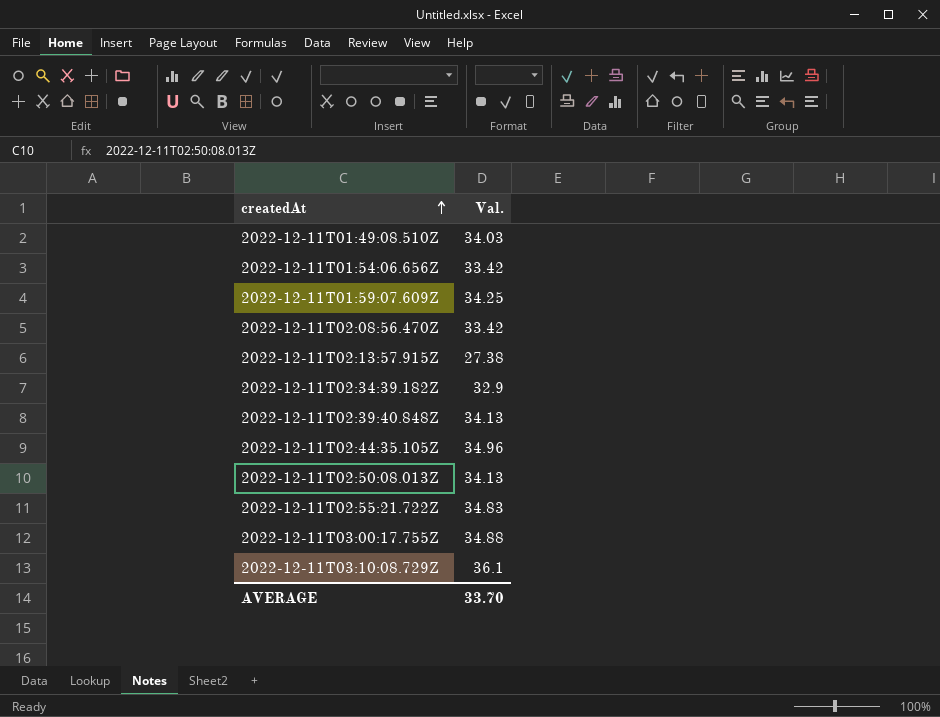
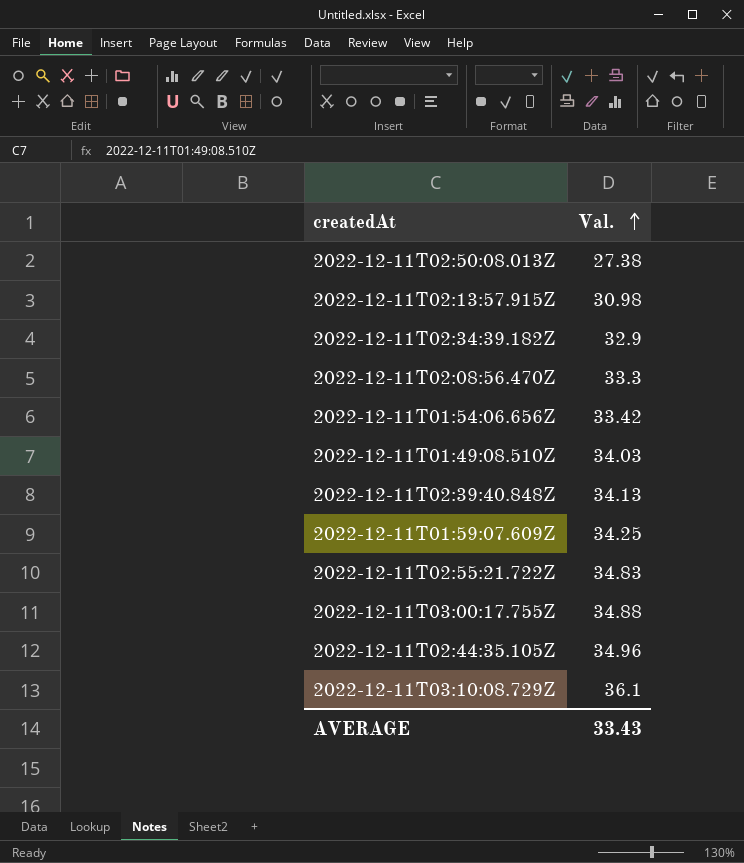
row order: createdAt ascending -> Val. ascending
2022-12-11T02:50:08.013Z | Val.: 34.13 -> 27.38
2022-12-11T02:13:57.915Z | Val.: 27.38 -> 30.98
2022-12-11T02:08:56.470Z | Val.: 33.42 -> 33.3
AVERAGE | Val.: 33.70 -> 33.43

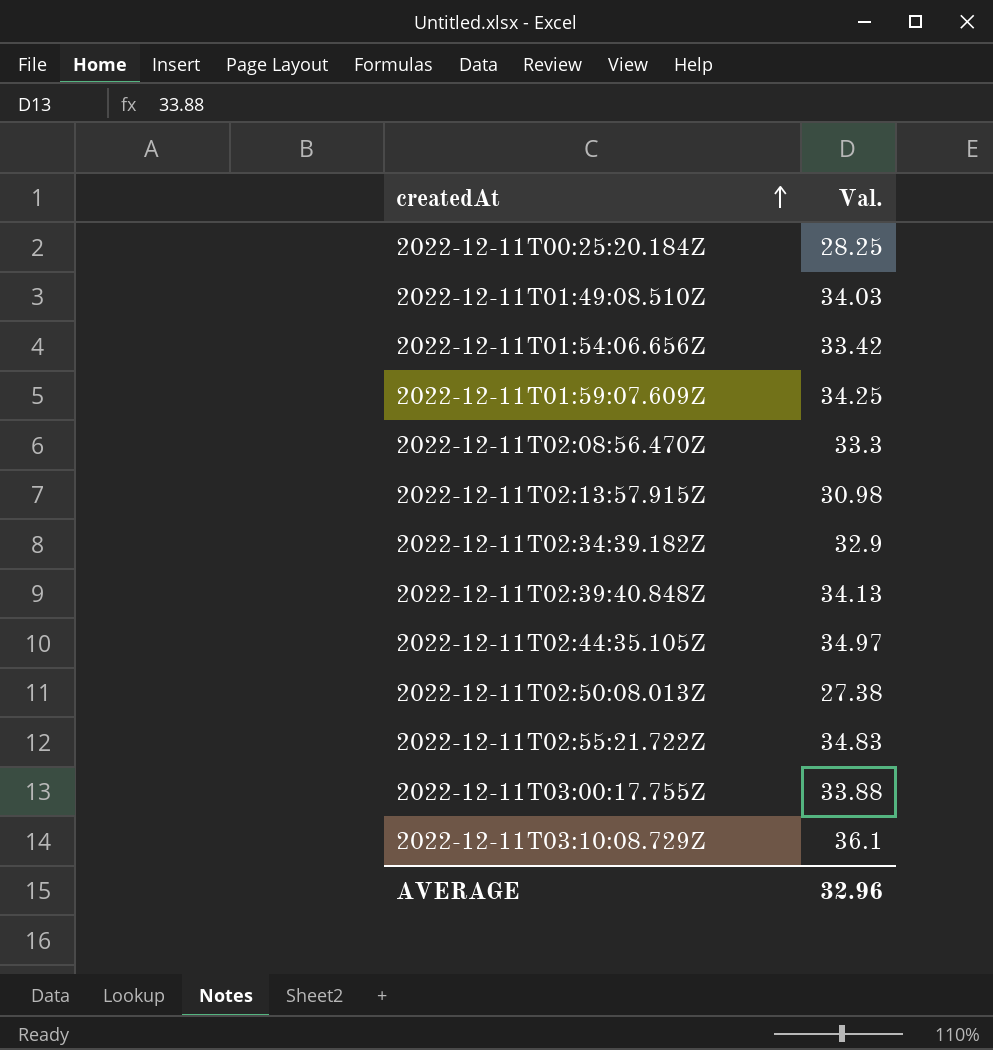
row order: Val. ascending -> createdAt ascending
row 2022-12-11T00:25:20.184Z: none -> 28.25
2022-12-11T02:44:35.105Z | Val.: 34.96 -> 34.97
2022-12-11T03:00:17.755Z | Val.: 34.88 -> 33.88
AVERAGE | Val.: 33.43 -> 32.96

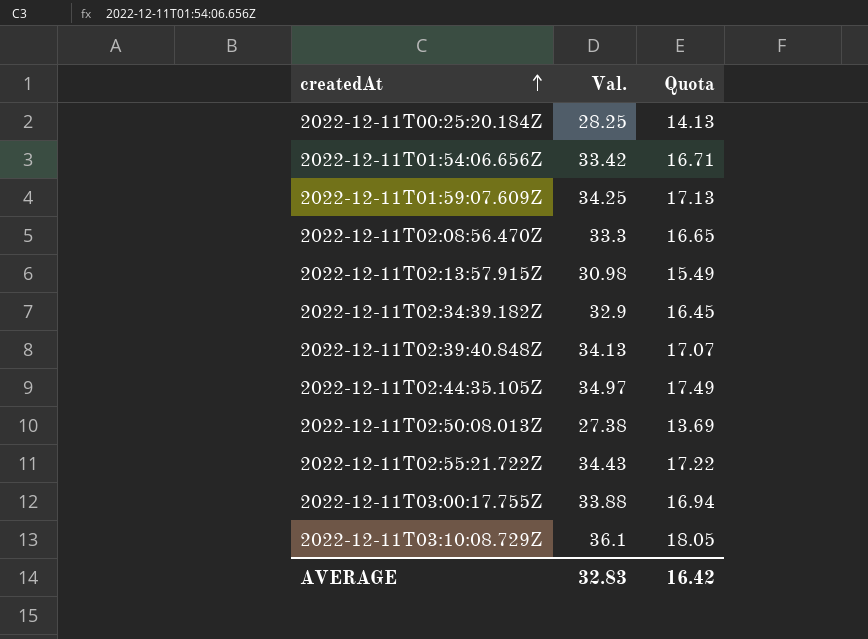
column Quota | formula: none -> [Val.] * 0.5
row 2022-12-11T01:49:08.510Z: 34.03 -> none
2022-12-11T02:55:21.722Z | Val.: 34.83 -> 34.43
AVERAGE | Val.: 32.96 -> 32.83

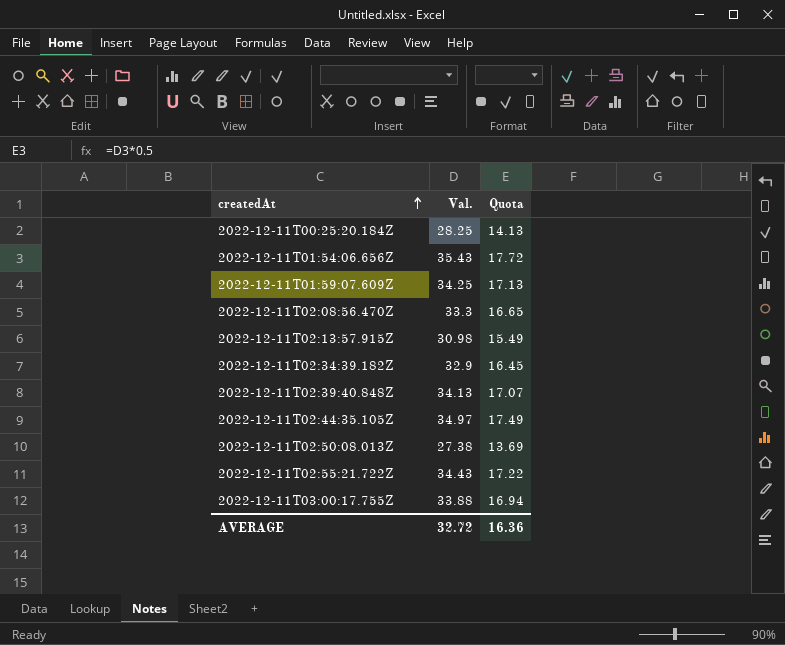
row 2022-12-11T03:10:08.729Z: 36.1 | 18.05 -> none
2022-12-11T01:54:06.656Z | Val.: 33.42 -> 35.43
2022-12-11T01:54:06.656Z | Quota: 16.71 -> 17.72
AVERAGE | Val.: 32.83 -> 32.72
AVERAGE | Quota: 16.42 -> 16.36

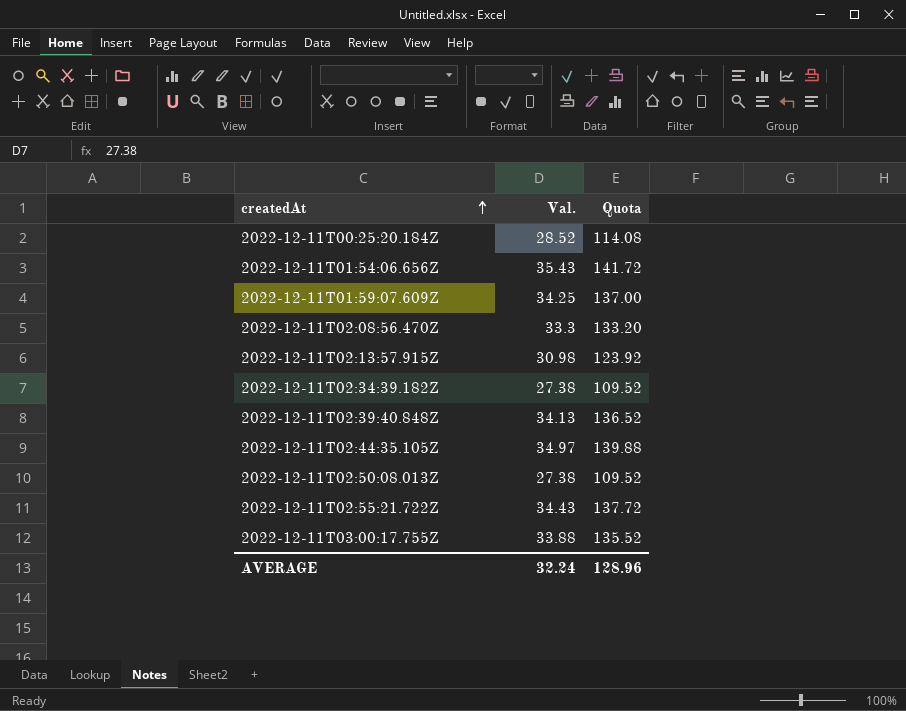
column Quota | formula: [Val.] * 0.5 -> [Val.] * 4
2022-12-11T00:25:20.184Z | Val.: 28.25 -> 28.52
2022-12-11T02:34:39.182Z | Val.: 32.9 -> 27.38
AVERAGE | Val.: 32.72 -> 32.24
AVERAGE | Quota: 16.36 -> 128.96

